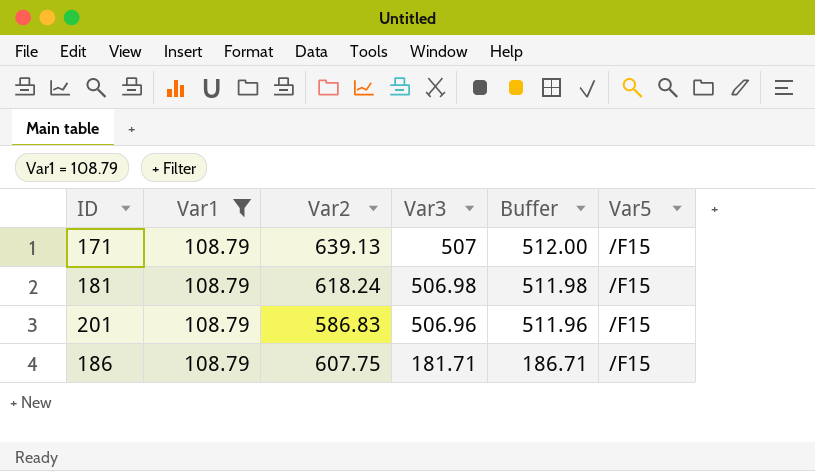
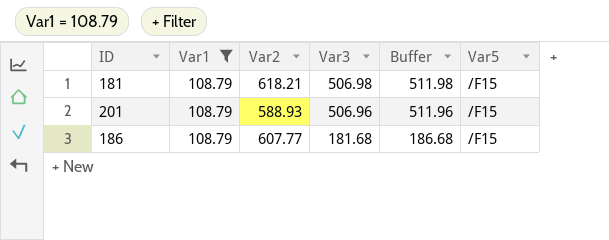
row 171: 108.79 | 639.13 | 507 | 512.00 | /F15 -> none
181 | Var2: 618.24 -> 618.21
201 | Var2: 586.83 -> 588.93
186 | Var2: 607.75 -> 607.77
186 | Var3: 181.71 -> 181.68
186 | Buffer: 186.71 -> 186.68

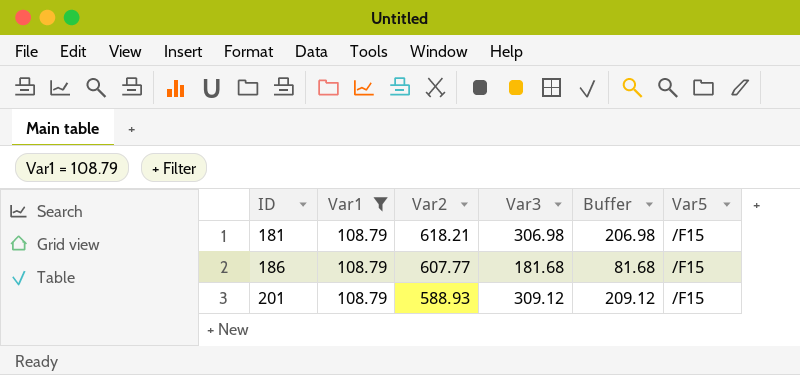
row order: Var3 descending -> ID ascending
column Buffer | formula: [Var3] + 5 -> [Var3] - 100
181 | Var3: 506.98 -> 306.98
201 | Var3: 506.96 -> 309.12

